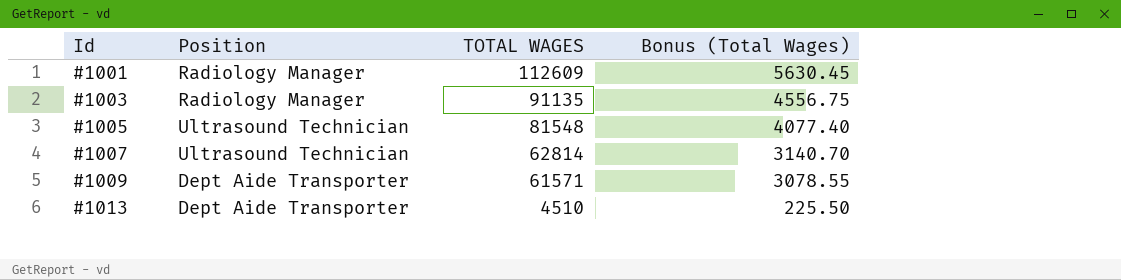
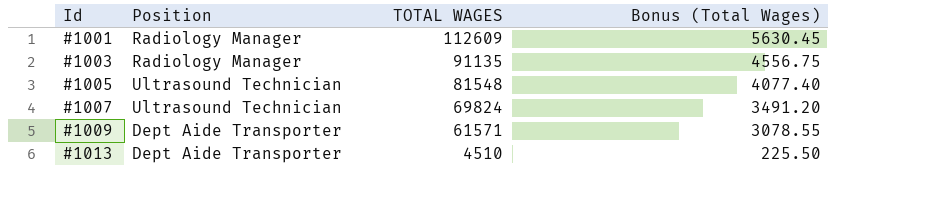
#1007 | TOTAL WAGES: 62814 -> 69824
#1007 | Bonus (Total Wages): 3140.70 -> 3491.20

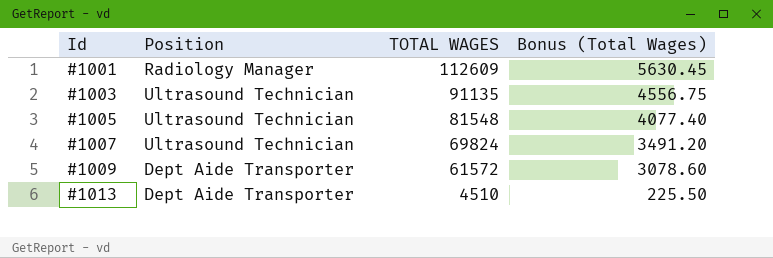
#1003 | Position: Radiology Manager -> Ultrasound Technician
#1009 | TOTAL WAGES: 61571 -> 61572
#1009 | Bonus (Total Wages): 3078.55 -> 3078.60

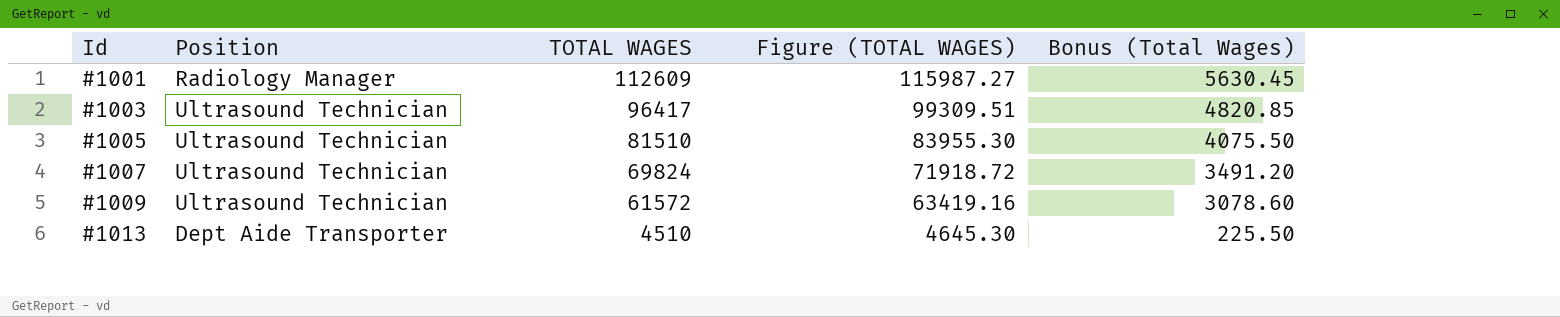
column Figure (TOTAL WAGES) | formula: none -> [TOTAL WAGES] * 1.03
#1003 | TOTAL WAGES: 91135 -> 96417
#1003 | Bonus (Total Wages): 4556.75 -> 4820.85
#1005 | TOTAL WAGES: 81548 -> 81510
#1005 | Bonus (Total Wages): 4077.40 -> 4075.50
#1009 | Position: Dept Aide Transporter -> Ultrasound Technician

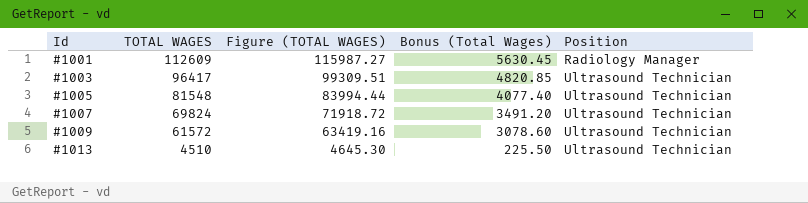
column Position | position: 2 -> 5
#1005 | TOTAL WAGES: 81510 -> 81548
#1005 | Figure (TOTAL WAGES): 83955.30 -> 83994.44
#1005 | Bonus (Total Wages): 4075.50 -> 4077.40
#1013 | Position: Dept Aide Transporter -> Ultrasound Technician

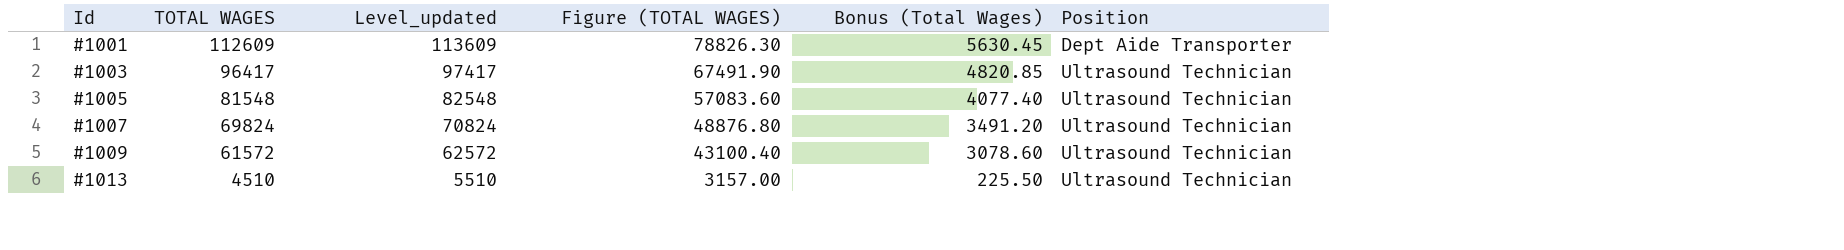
column Level_updated | formula: none -> [TOTAL WAGES] + 1000
column Figure (TOTAL WAGES) | formula: [TOTAL WAGES] * 1.03 -> [TOTAL WAGES] * 0.7
#1001 | Position: Radiology Manager -> Dept Aide Transporter

